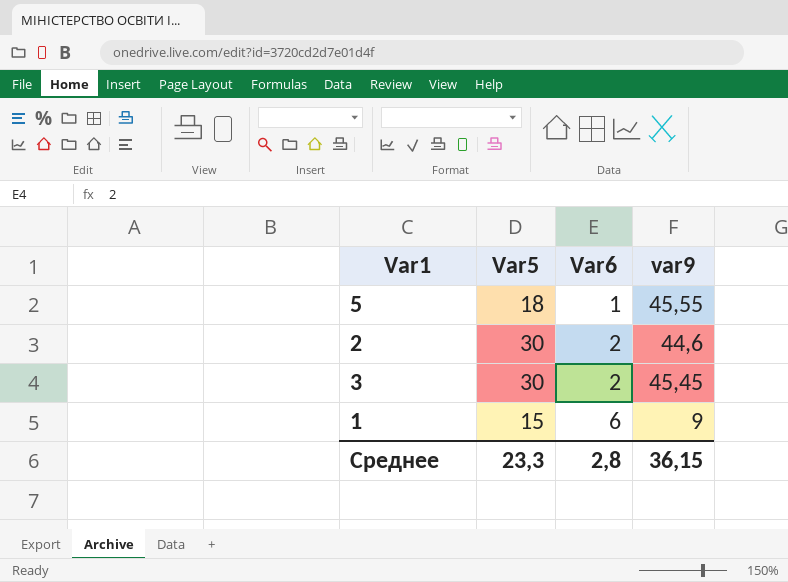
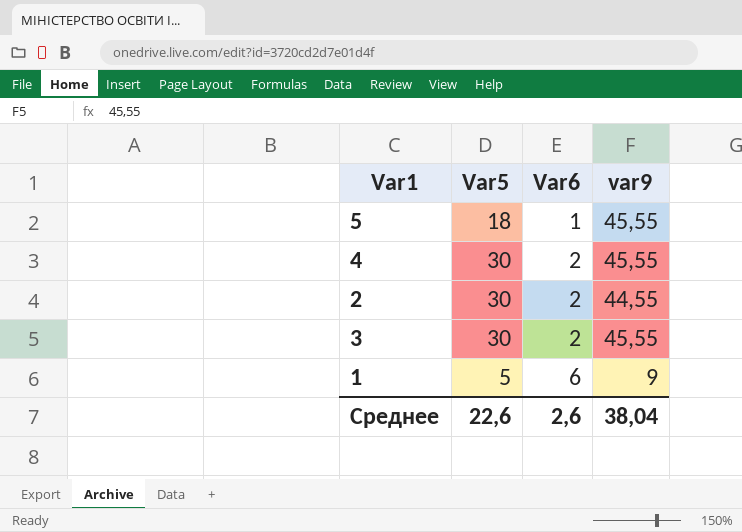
row 4: none -> 30 | 2 | 45,55
2 | var9: 44,6 -> 44,55
3 | var9: 45,45 -> 45,55
1 | Var5: 15 -> 5
Среднее | Var5: 23,3 -> 22,6
Среднее | Var6: 2,8 -> 2,6
Среднее | var9: 36,15 -> 38,04

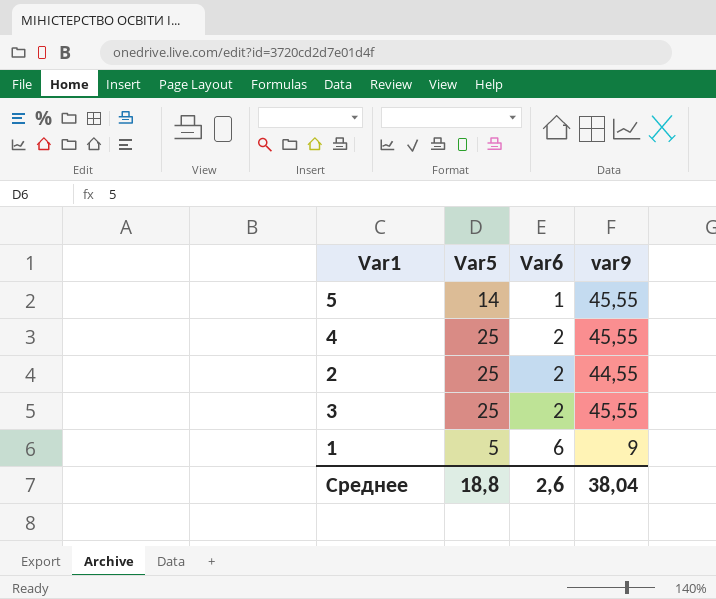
5 | Var5: 18 -> 14
4 | Var5: 30 -> 25
2 | Var5: 30 -> 25
3 | Var5: 30 -> 25
Среднее | Var5: 22,6 -> 18,8

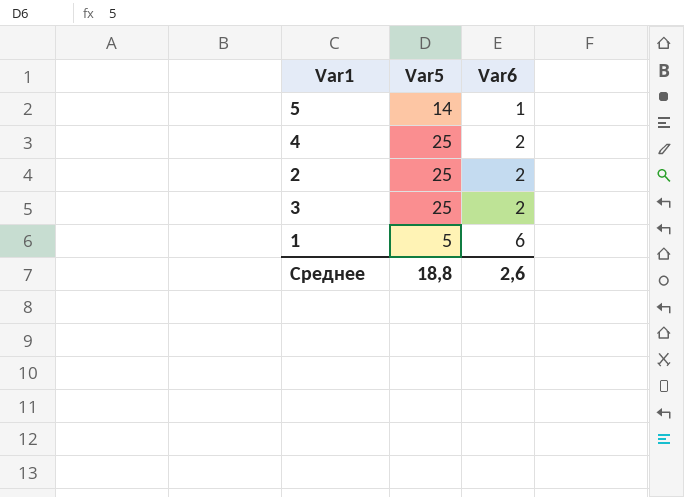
column var9 | position: 4 -> none

